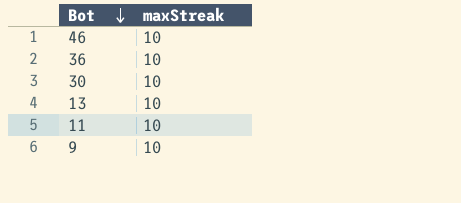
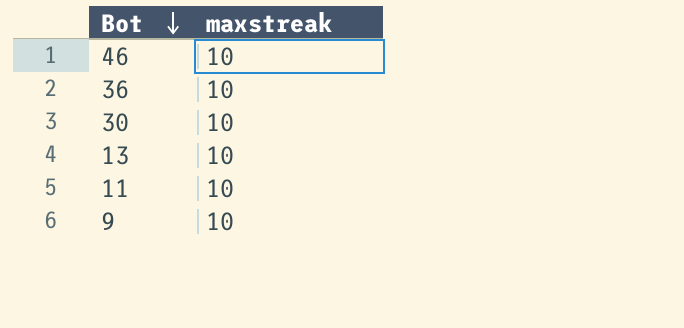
column name: maxStreak -> maxstreak

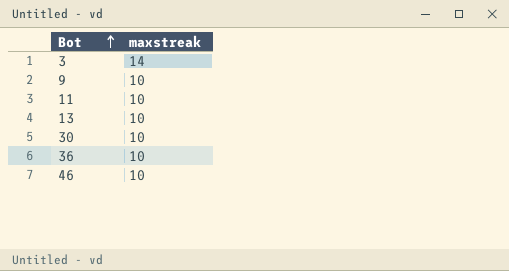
row order: Bot descending -> Bot ascending
row 3: none -> 14

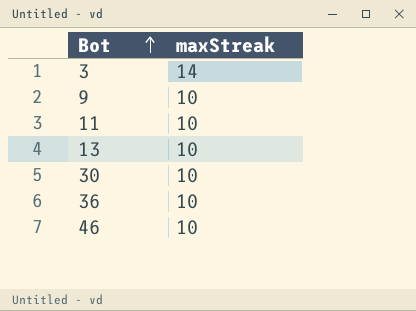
column name: maxstreak -> maxStreak

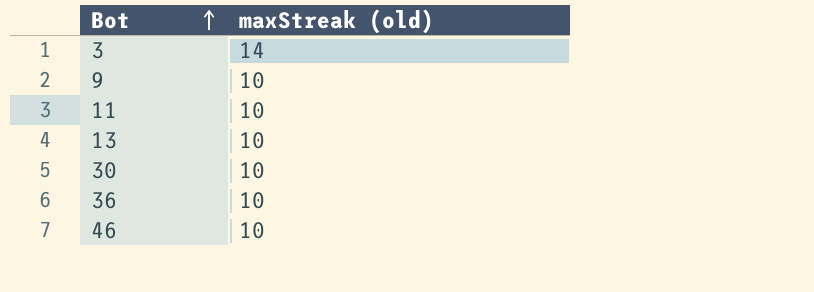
column name: maxStreak -> maxStreak (old)

